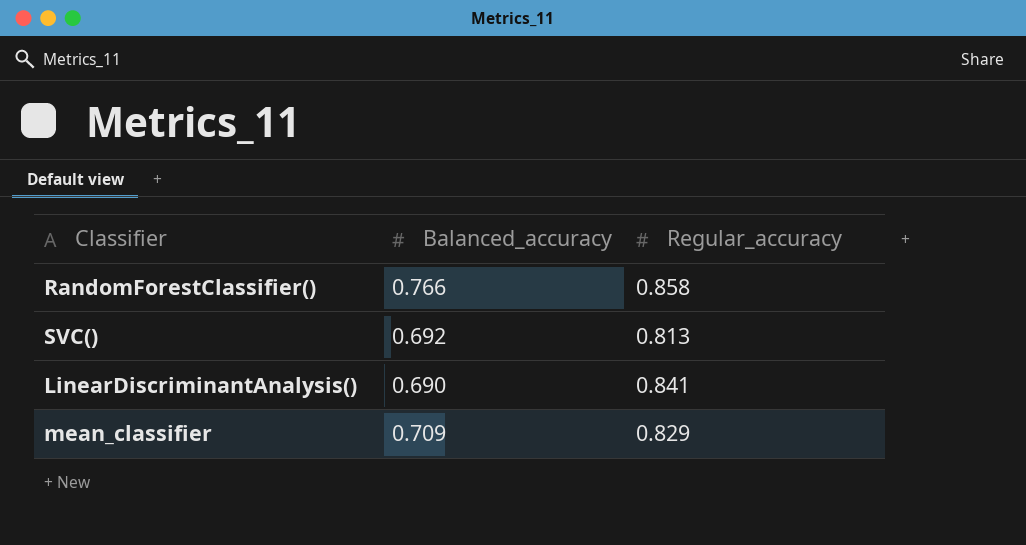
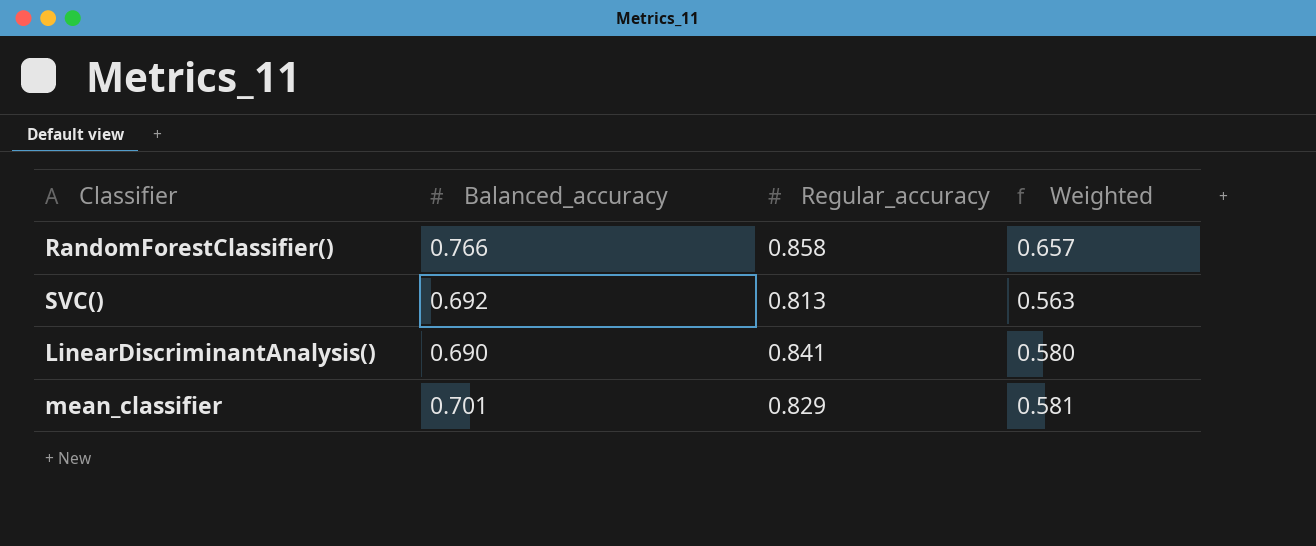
column Weighted | formula: none -> [Balanced_accuracy] * [Regular_accuracy]
mean_classifier | Balanced_accuracy: 0.709 -> 0.701

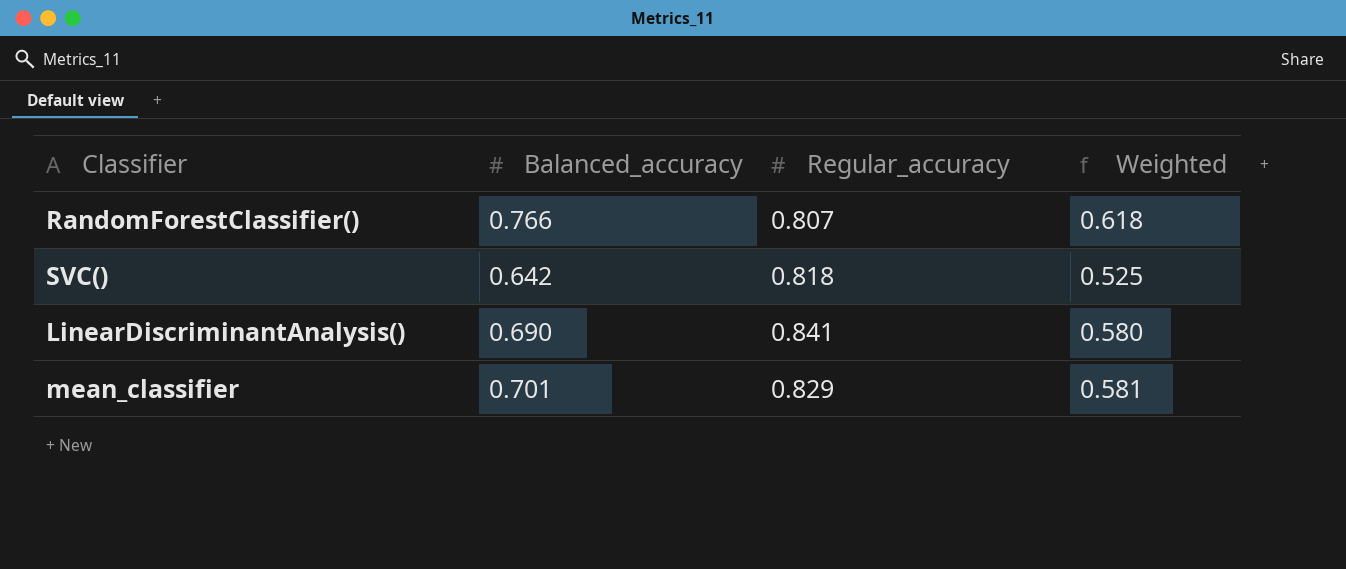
RandomForestClassifier() | Regular_accuracy: 0.858 -> 0.807
RandomForestClassifier() | Weighted: 0.657 -> 0.618
SVC() | Balanced_accuracy: 0.692 -> 0.642
SVC() | Regular_accuracy: 0.813 -> 0.818
SVC() | Weighted: 0.563 -> 0.525

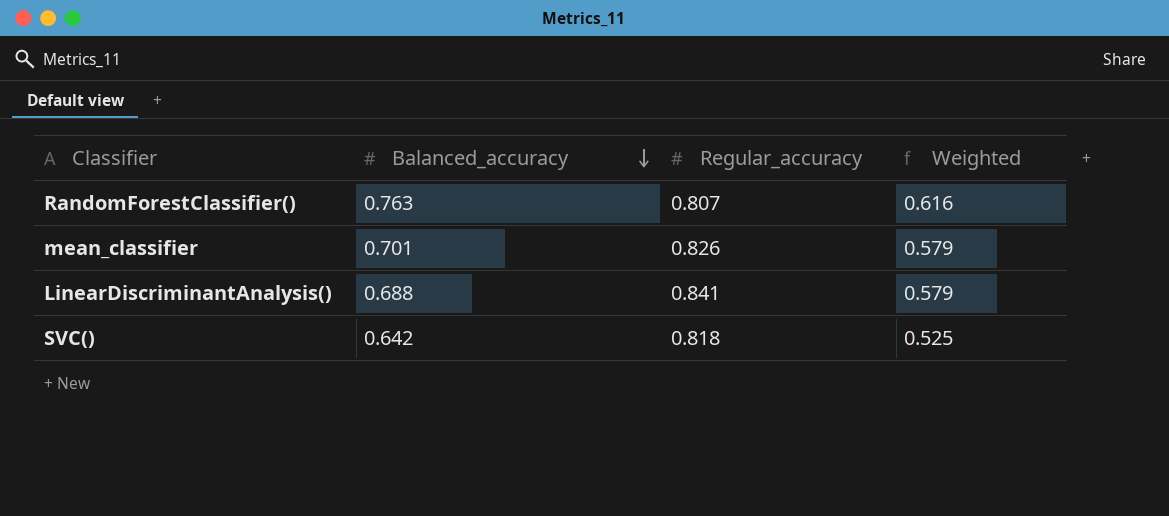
row order: none -> Balanced_accuracy descending
RandomForestClassifier() | Balanced_accuracy: 0.766 -> 0.763
RandomForestClassifier() | Weighted: 0.618 -> 0.616
mean_classifier | Regular_accuracy: 0.829 -> 0.826
mean_classifier | Weighted: 0.581 -> 0.579
LinearDiscriminantAnalysis() | Balanced_accuracy: 0.690 -> 0.688
LinearDiscriminantAnalysis() | Weighted: 0.580 -> 0.579

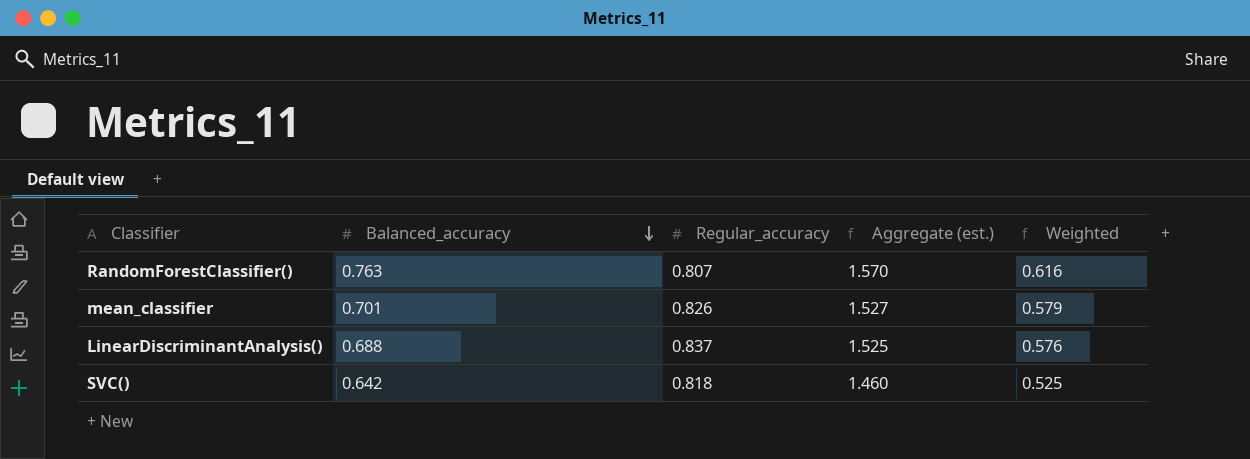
column Aggregate (est.) | formula: none -> [Balanced_accuracy] + [Regular_accuracy]
LinearDiscriminantAnalysis() | Regular_accuracy: 0.841 -> 0.837
LinearDiscriminantAnalysis() | Weighted: 0.579 -> 0.576

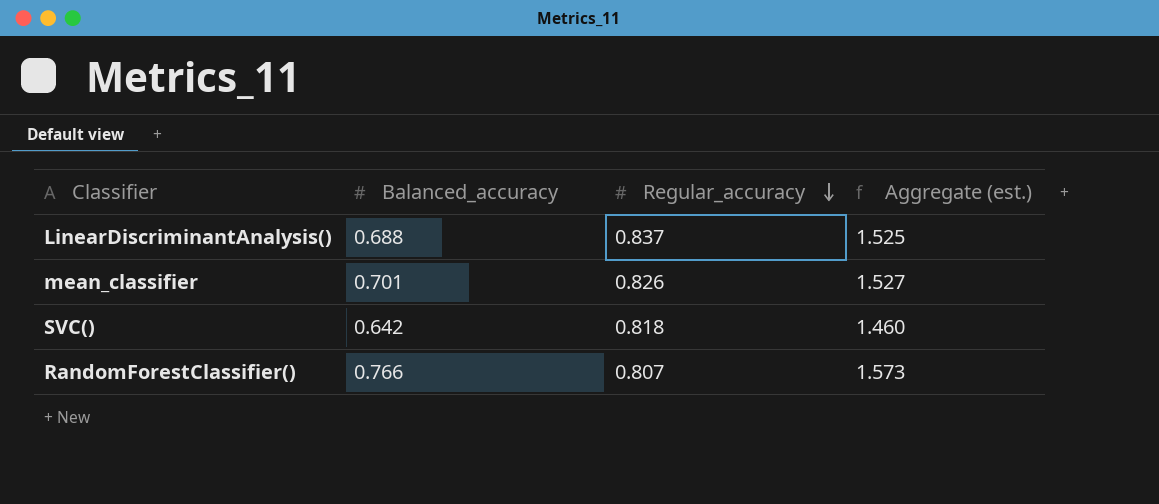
row order: Balanced_accuracy descending -> Regular_accuracy descending
column Weighted | formula: [Balanced_accuracy] * [Regular_accuracy] -> none
RandomForestClassifier() | Balanced_accuracy: 0.763 -> 0.766
RandomForestClassifier() | Aggregate (est.): 1.570 -> 1.573

